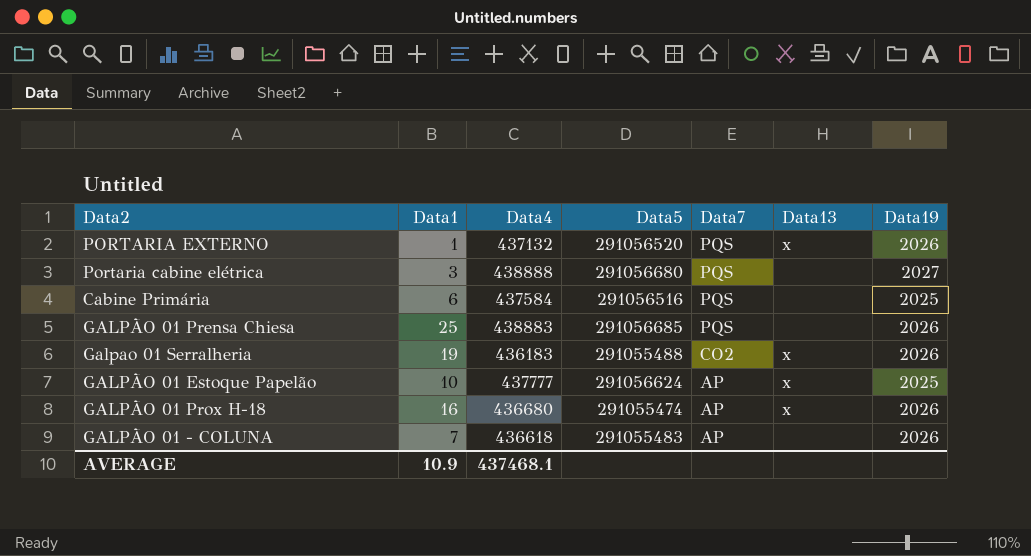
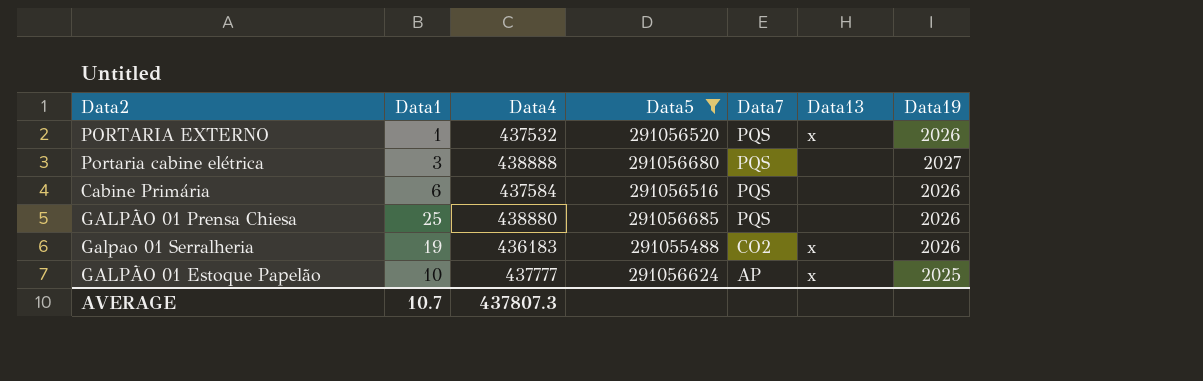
filter: none -> Data5 >= 291055488
PORTARIA EXTERNO | Data4: 437132 -> 437532
Cabine Primária | Data19: 2025 -> 2026
GALPÃO 01 Prensa Chiesa | Data4: 438883 -> 438880
AVERAGE | Data1: 10.9 -> 10.7
AVERAGE | Data4: 437468.1 -> 437807.3

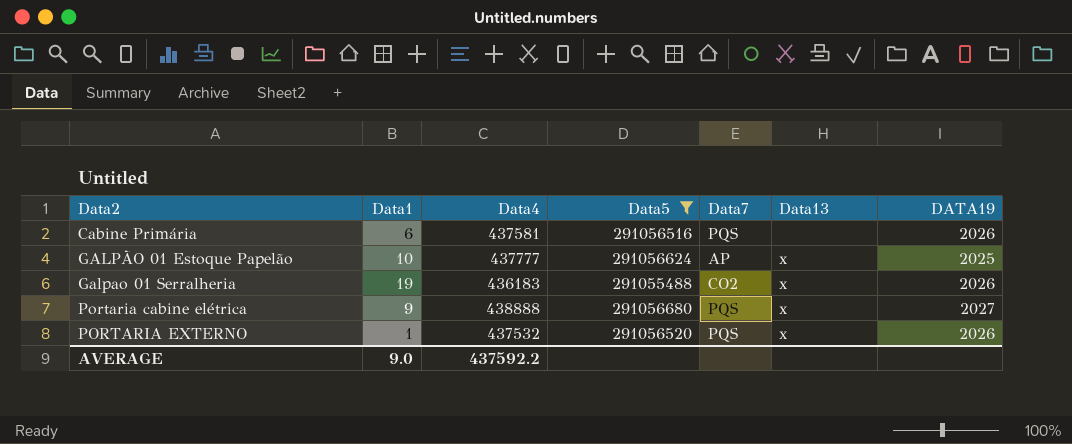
row order: Data7 descending -> Data2 ascending
column name: Data19 -> DATA19
row GALPÃO 01 Prensa Chiesa: 25 | 438880 | 291056685 | PQS | none | 2026 -> none
Cabine Primária | Data4: 437584 -> 437581
Portaria cabine elétrica | Data1: 3 -> 9
Portaria cabine elétrica | Data13: none -> x
AVERAGE | Data1: 10.7 -> 9.0
AVERAGE | Data4: 437807.3 -> 437592.2

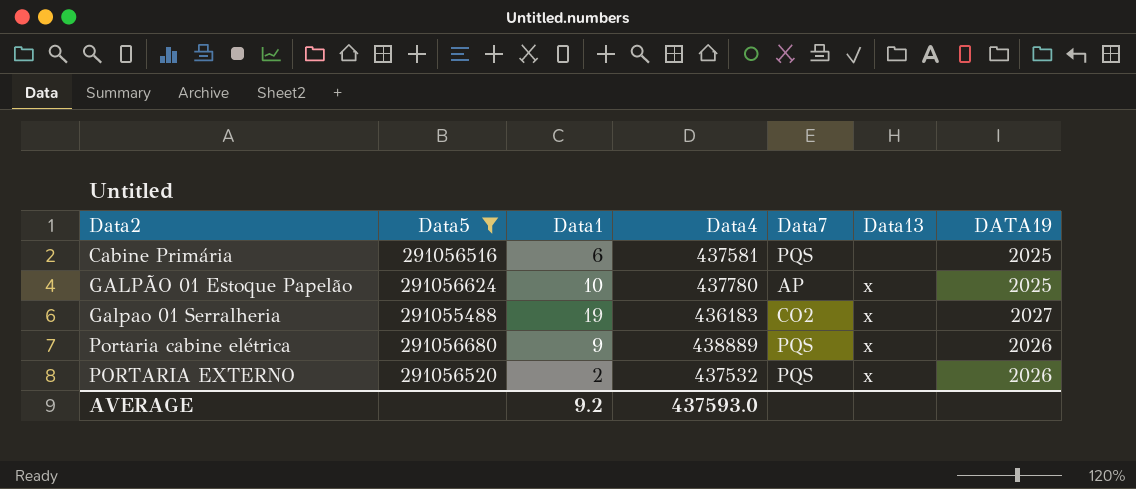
column Data5 | position: 4 -> 2
Cabine Primária | DATA19: 2026 -> 2025
GALPÃO 01 Estoque Papelão | Data4: 437777 -> 437780
Galpao 01 Serralheria | DATA19: 2026 -> 2027
Portaria cabine elétrica | Data4: 438888 -> 438889
Portaria cabine elétrica | DATA19: 2027 -> 2026
PORTARIA EXTERNO | Data1: 1 -> 2
AVERAGE | Data1: 9.0 -> 9.2
AVERAGE | Data4: 437592.2 -> 437593.0

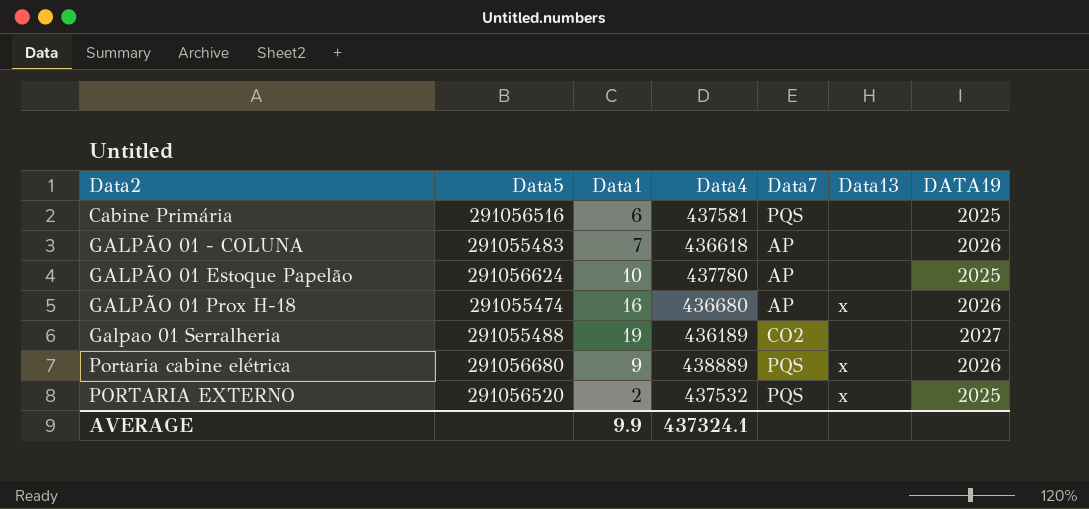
filter: Data5 >= 291055488 -> none
GALPÃO 01 Estoque Papelão | Data13: x -> none
Galpao 01 Serralheria | Data4: 436183 -> 436189
Galpao 01 Serralheria | Data13: x -> none
PORTARIA EXTERNO | DATA19: 2026 -> 2025
AVERAGE | Data1: 9.2 -> 9.9
AVERAGE | Data4: 437593.0 -> 437324.1

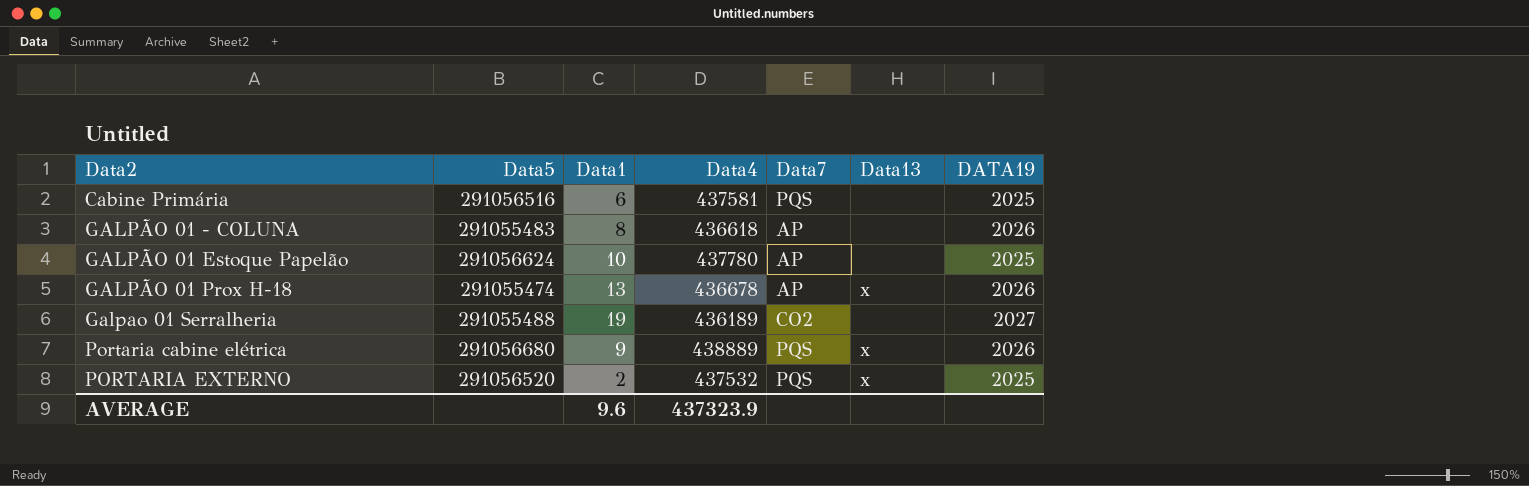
GALPÃO 01 - COLUNA | Data1: 7 -> 8
GALPÃO 01 Prox H-18 | Data1: 16 -> 13
GALPÃO 01 Prox H-18 | Data4: 436680 -> 436678
AVERAGE | Data1: 9.9 -> 9.6
AVERAGE | Data4: 437324.1 -> 437323.9

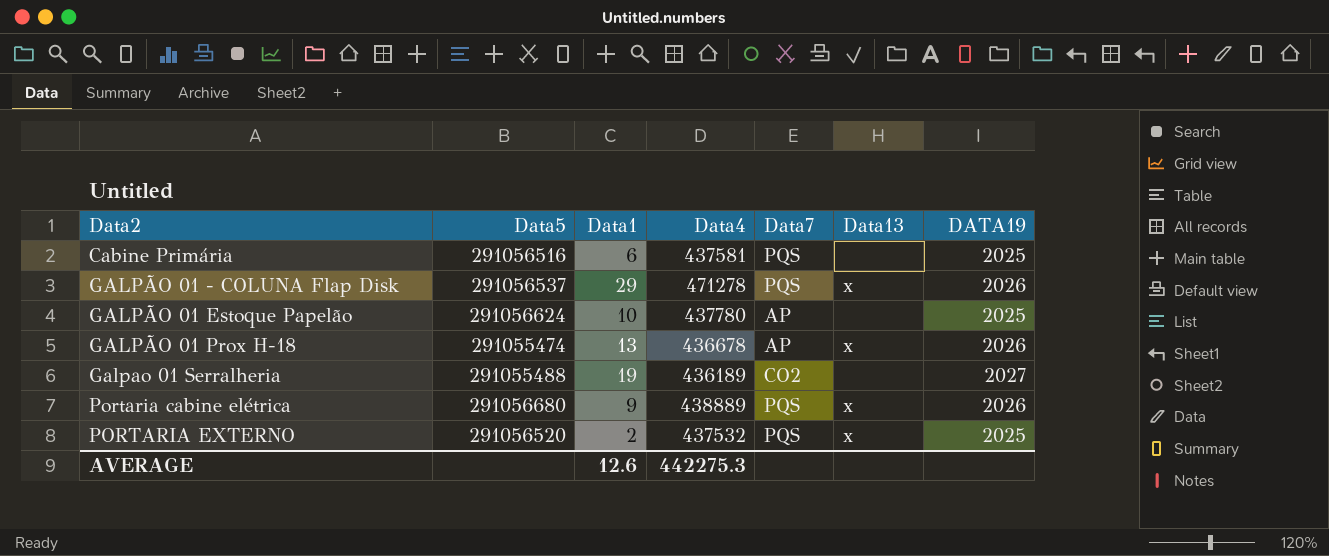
row GALPÃO 01 - COLUNA: 291055483 | 8 | 436618 | AP | none | 2026 -> none
row GALPÃO 01 - COLUNA Flap Disk: none -> 291056537 | 29 | 471278 | PQS | x | 2026
AVERAGE | Data1: 9.6 -> 12.6
AVERAGE | Data4: 437323.9 -> 442275.3

